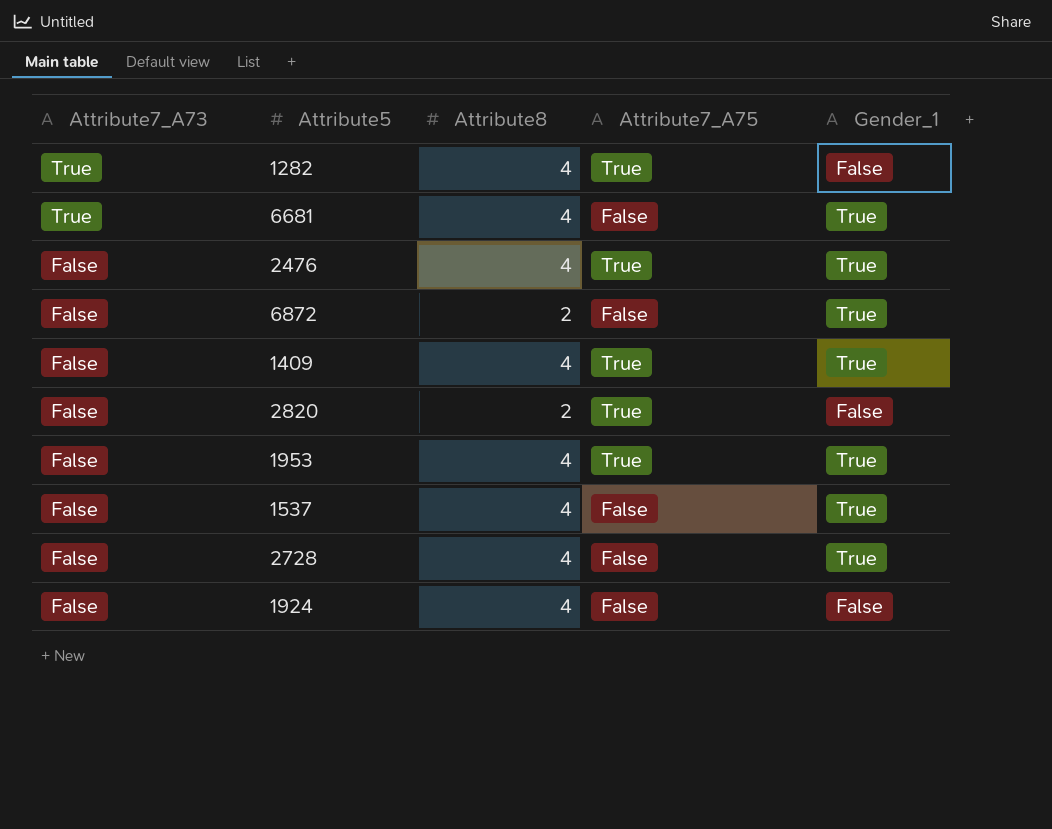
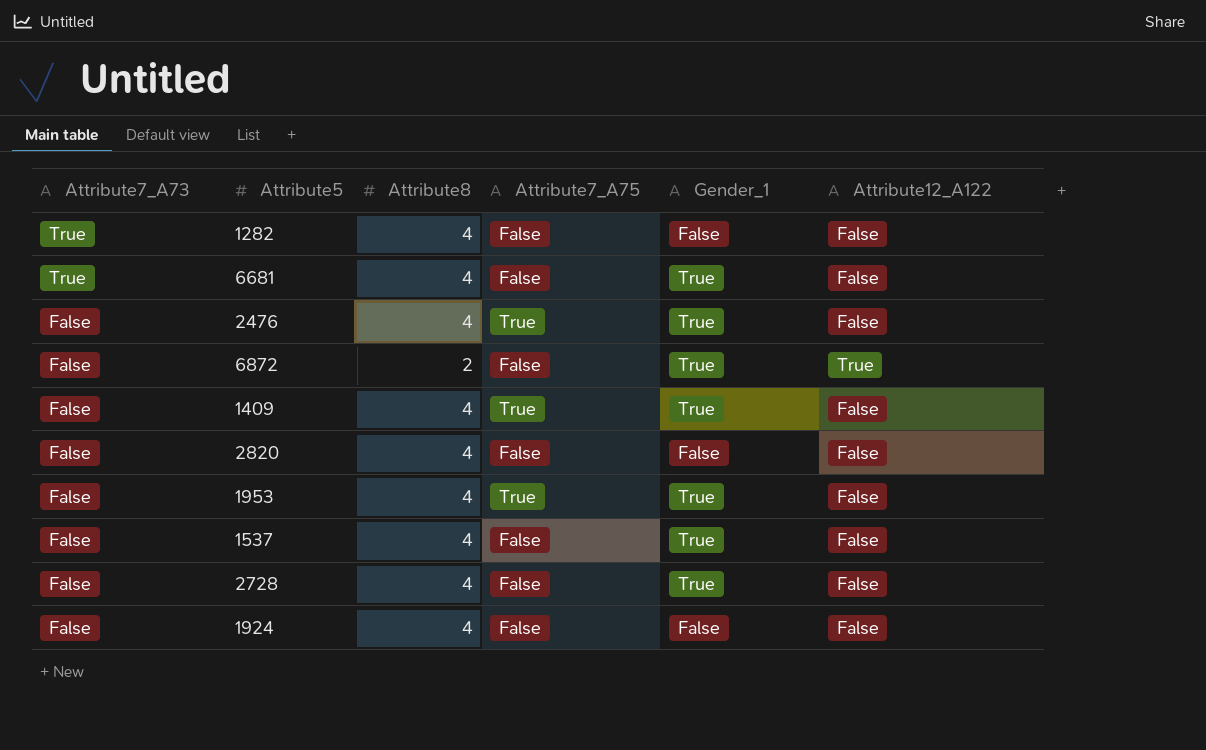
column Attribute12_A122 | position: none -> 6
1282 | Attribute7_A75: True -> False
2820 | Attribute8: 2 -> 4
2820 | Attribute7_A75: True -> False

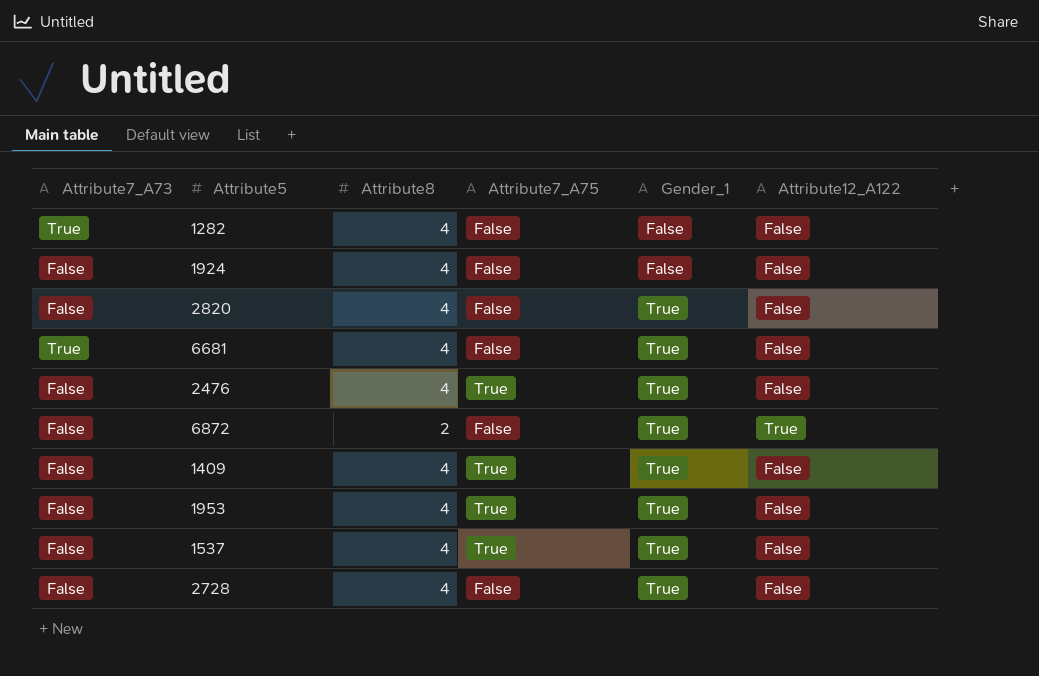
row order: Attribute7_A73 descending -> Gender_1 ascending
2820 | Gender_1: False -> True
1537 | Attribute7_A75: False -> True

